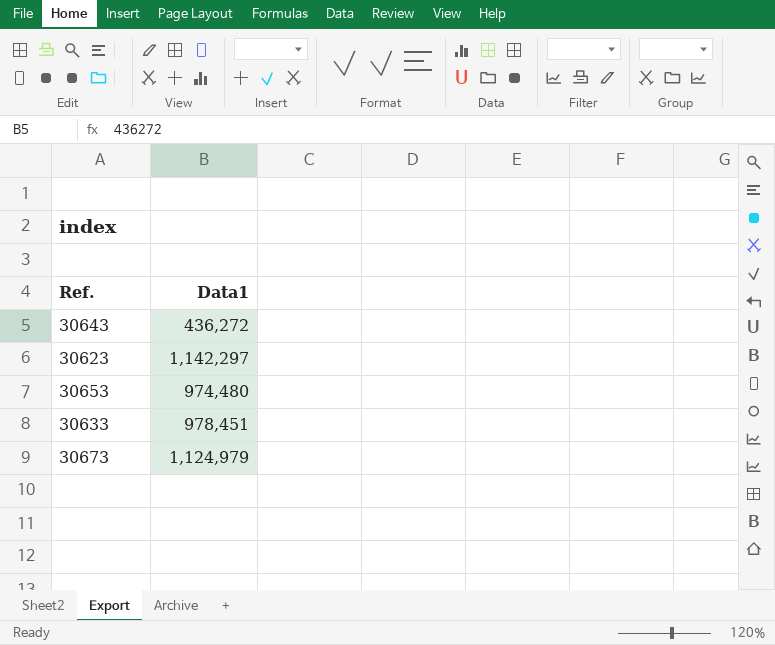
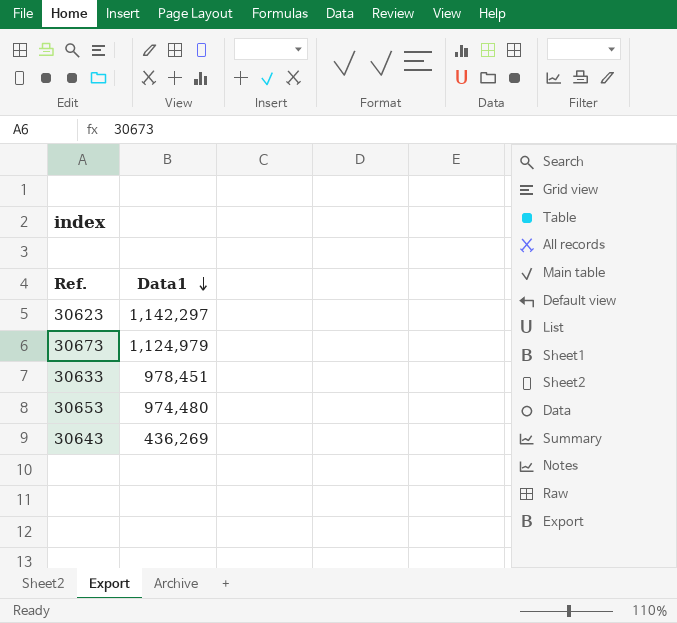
row order: none -> Data1 descending
30643 | Data1: 436,272 -> 436,269

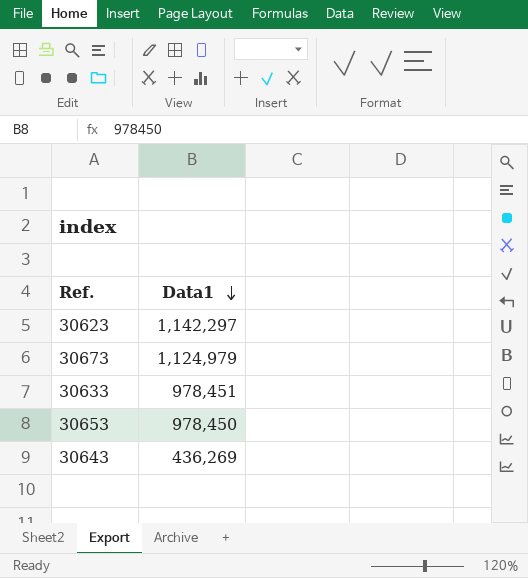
30653 | Data1: 974,480 -> 978,450

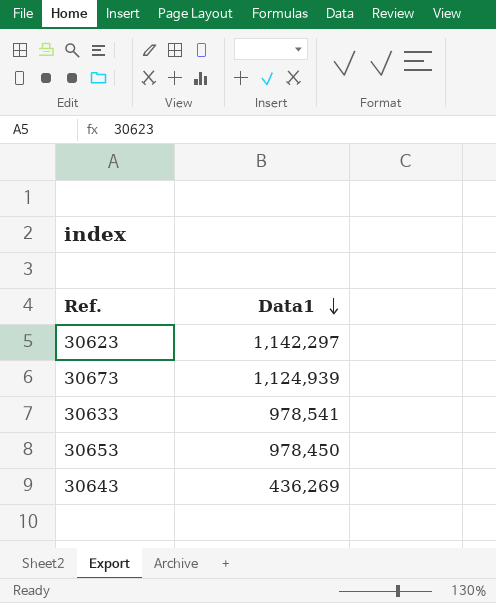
30673 | Data1: 1,124,979 -> 1,124,939
30633 | Data1: 978,451 -> 978,541

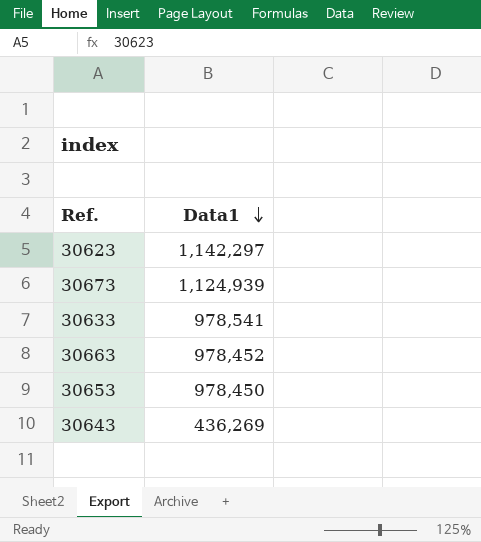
row 30663: none -> 978,452

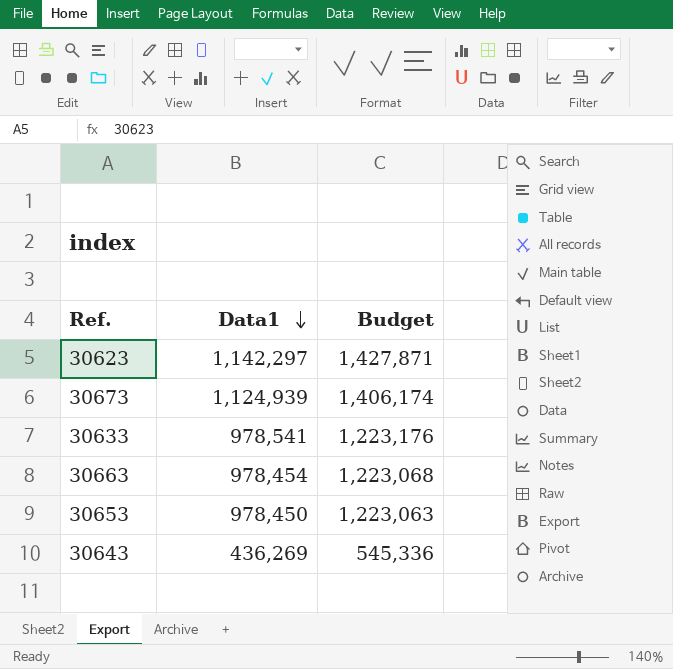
column Budget | formula: none -> [Data1] * 1.25
30663 | Data1: 978,452 -> 978,454

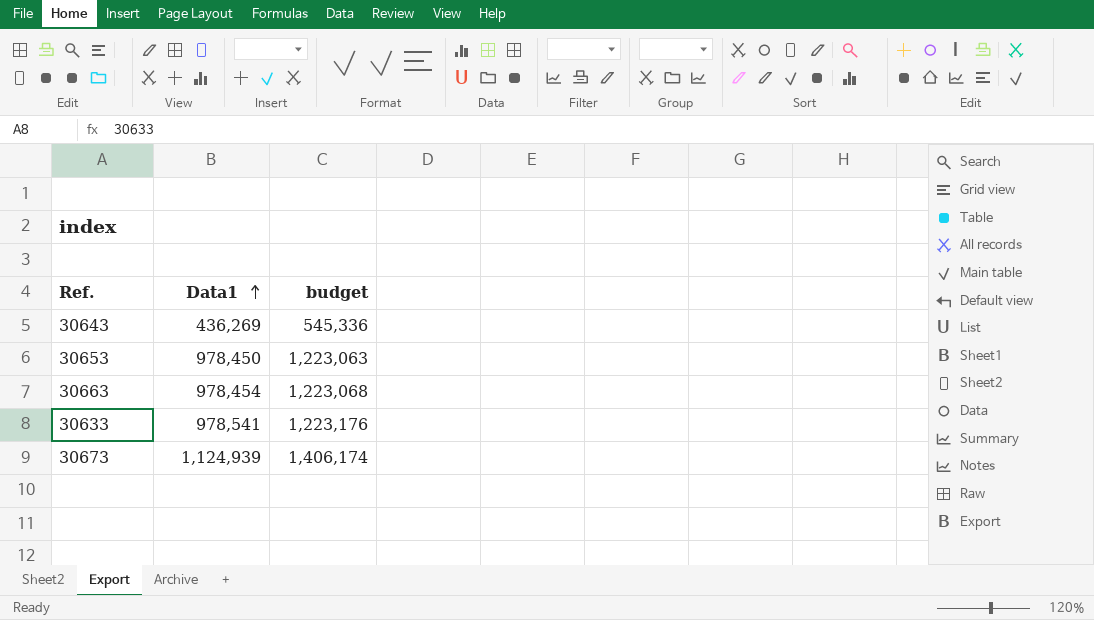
row order: Data1 descending -> Data1 ascending
column name: Budget -> budget
row 30623: 1,142,297 | 1,427,871 -> none

